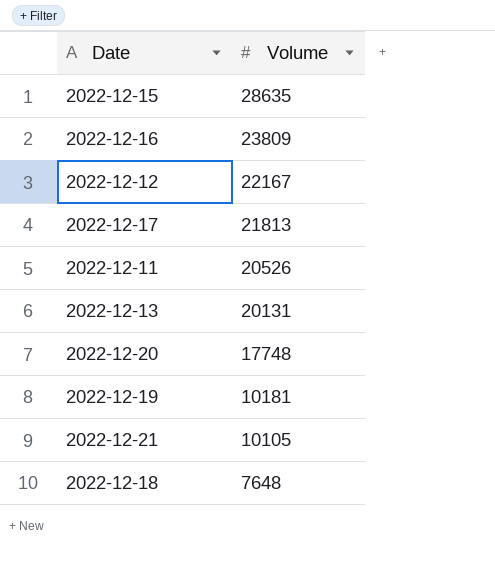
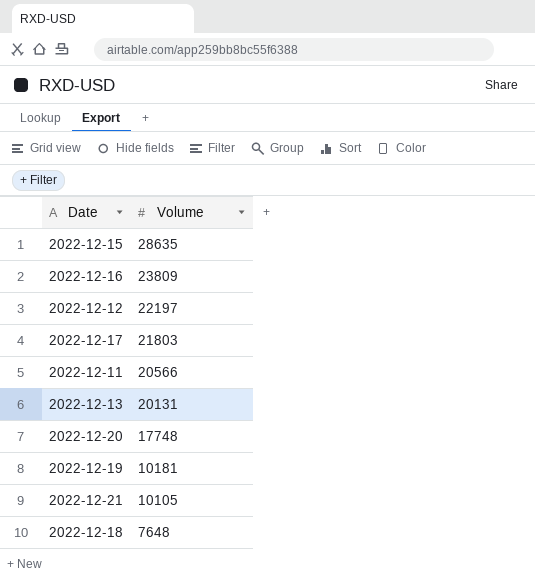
2022-12-12 | Volume: 22167 -> 22197
2022-12-17 | Volume: 21813 -> 21803
2022-12-11 | Volume: 20526 -> 20566

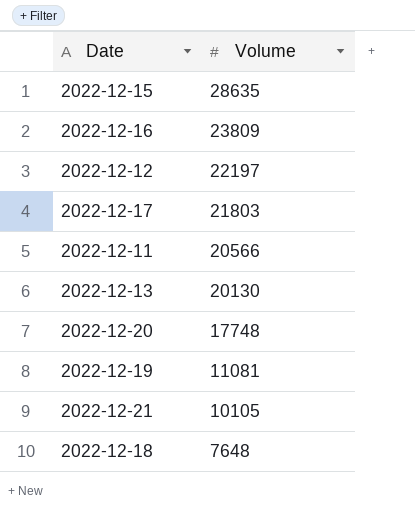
2022-12-13 | Volume: 20131 -> 20130
2022-12-19 | Volume: 10181 -> 11081

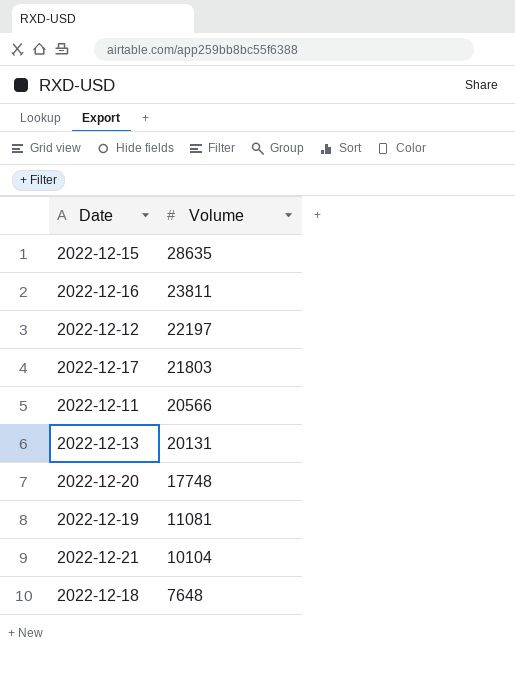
2022-12-16 | Volume: 23809 -> 23811
2022-12-13 | Volume: 20130 -> 20131
2022-12-21 | Volume: 10105 -> 10104

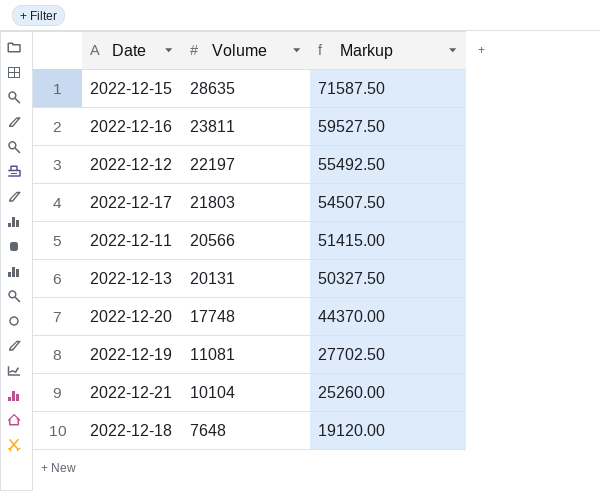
column Markup | formula: none -> [Volume] * 2.5

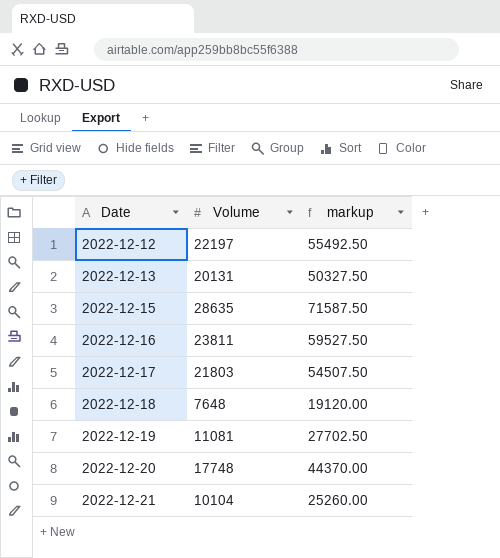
row order: Volume descending -> Date ascending
column name: Markup -> markup
row 2022-12-11: 20566 | 51415.00 -> none

